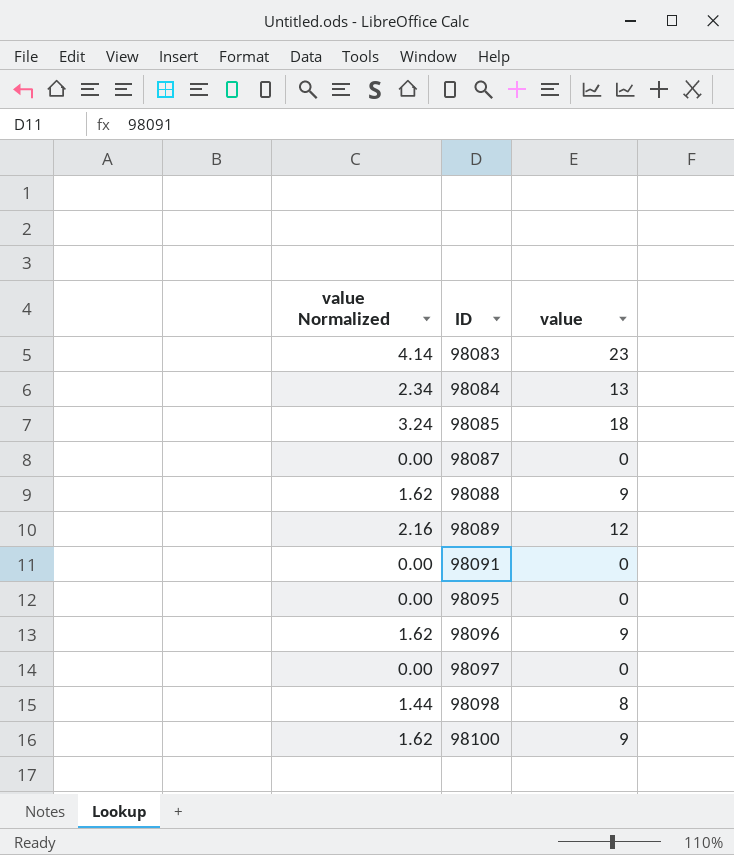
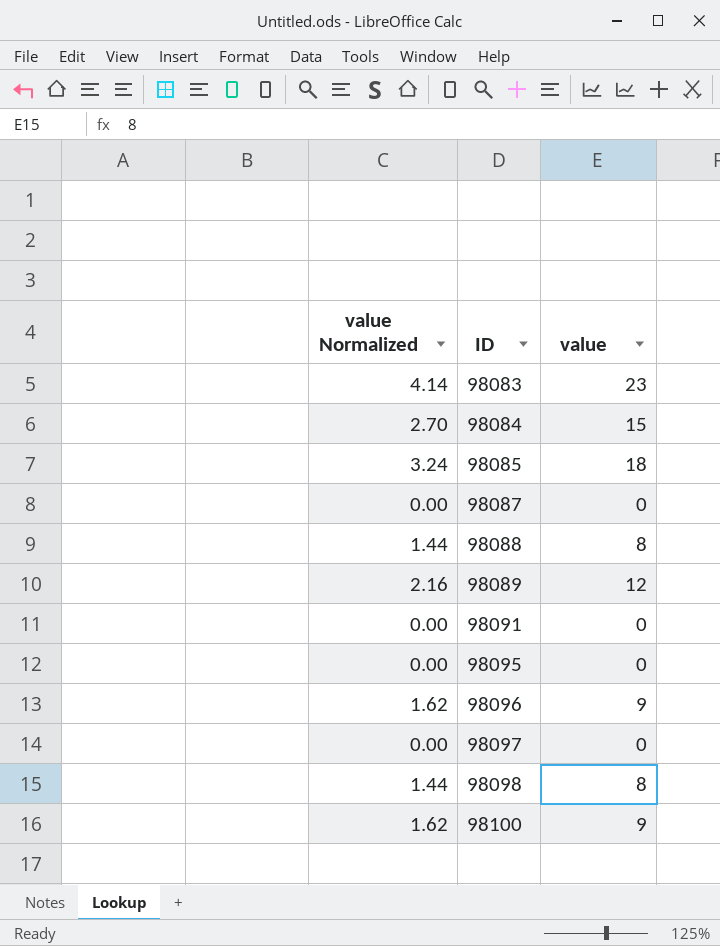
98084 | value Normalized: 2.34 -> 2.70
98084 | value: 13 -> 15
98088 | value Normalized: 1.62 -> 1.44
98088 | value: 9 -> 8

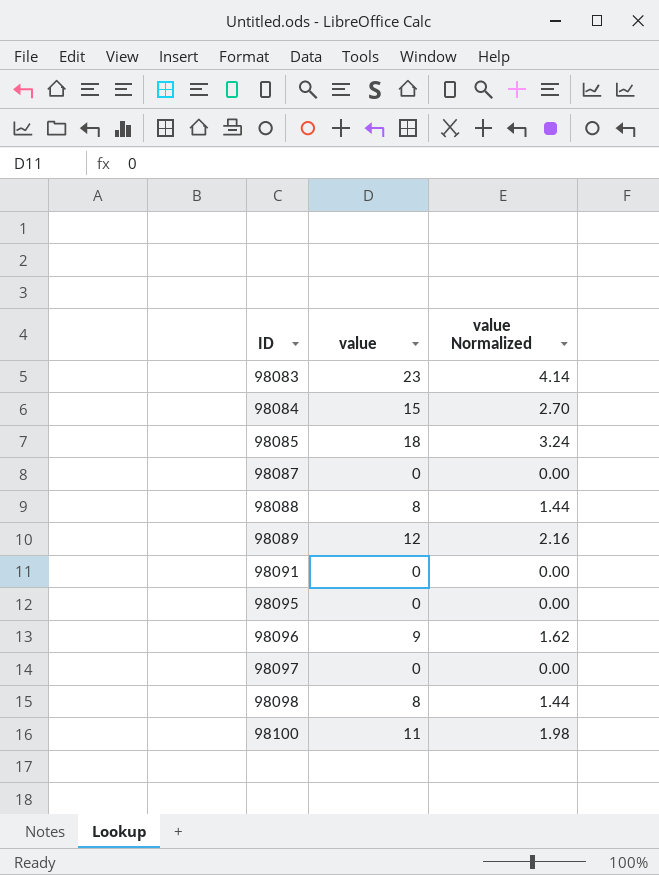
column value Normalized | position: 1 -> 3
98100 | value: 9 -> 11
98100 | value Normalized: 1.62 -> 1.98

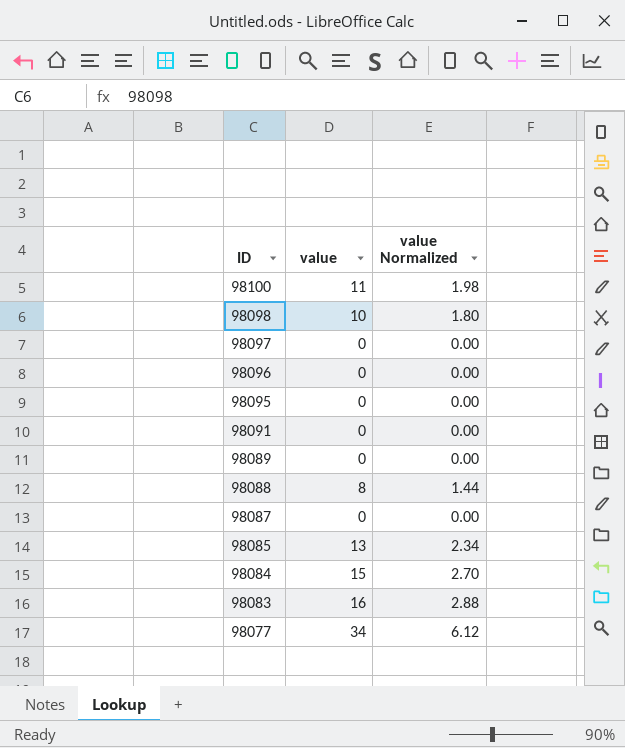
row order: ID ascending -> ID descending
98098 | value: 8 -> 10
98098 | value Normalized: 1.44 -> 1.80
98096 | value: 9 -> 0
98096 | value Normalized: 1.62 -> 0.00
98089 | value: 12 -> 0
98089 | value Normalized: 2.16 -> 0.00
98085 | value: 18 -> 13
98085 | value Normalized: 3.24 -> 2.34
98083 | value: 23 -> 16
98083 | value Normalized: 4.14 -> 2.88
row 98077: none -> 34 | 6.12

